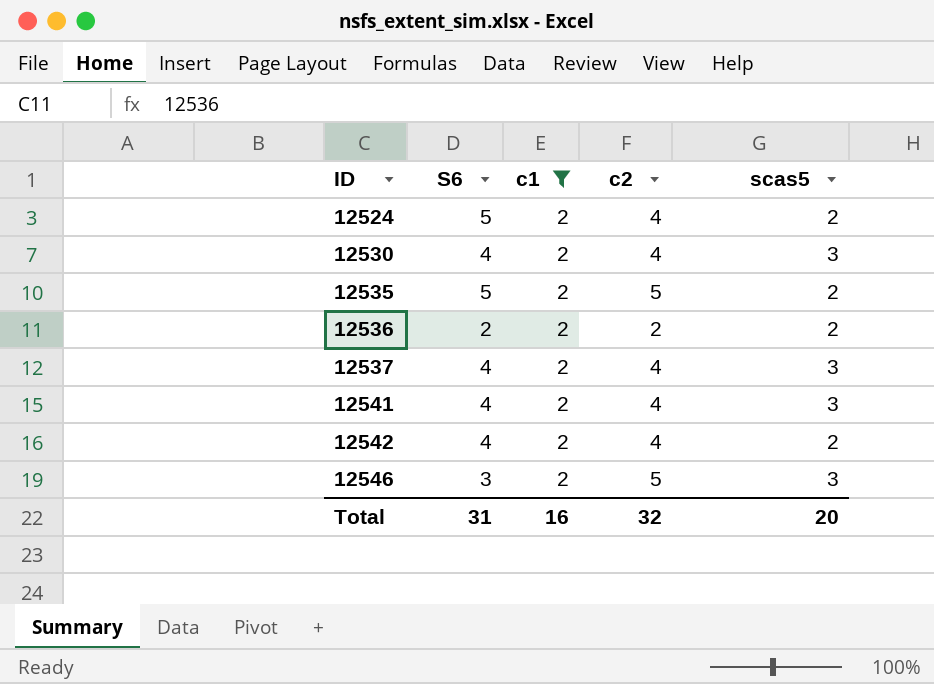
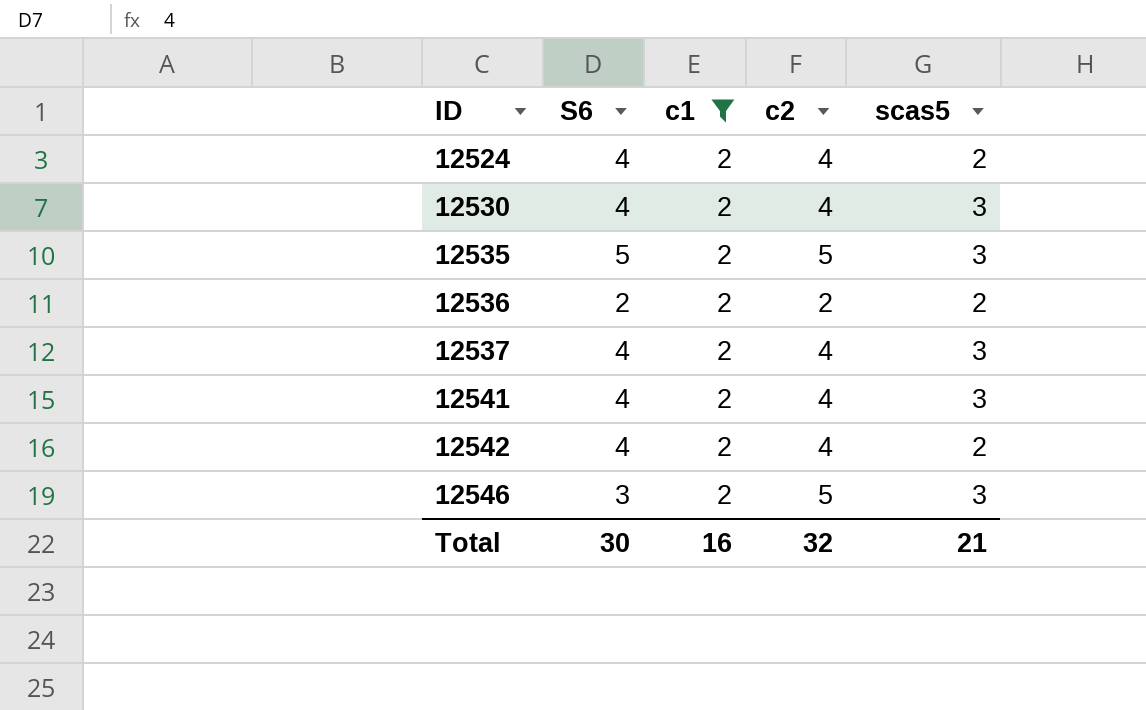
12524 | S6: 5 -> 4
12535 | scas5: 2 -> 3
Total | S6: 31 -> 30
Total | scas5: 20 -> 21

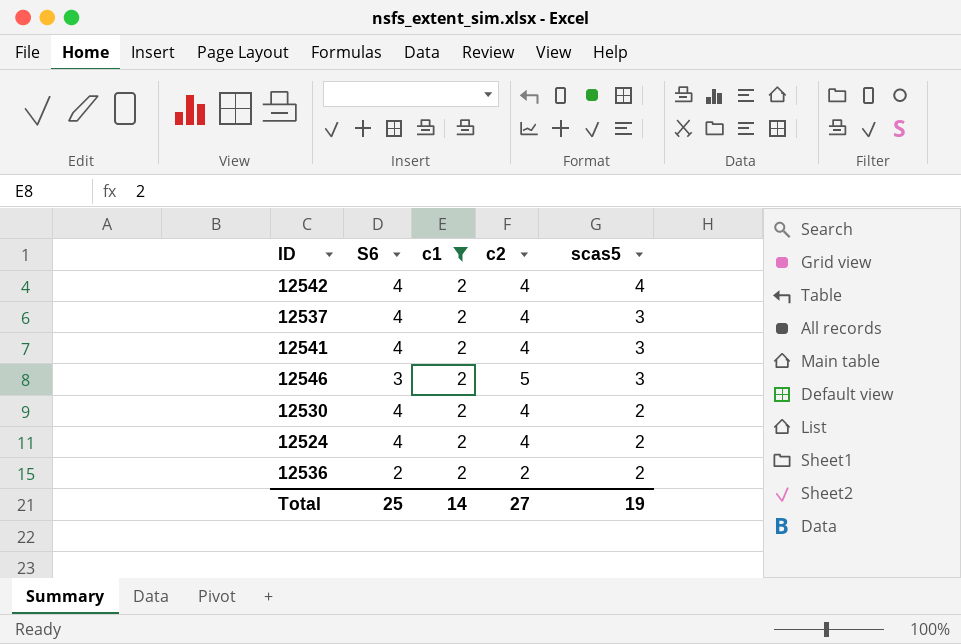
row order: ID ascending -> scas5 descending
row 12535: 5 | 2 | 5 | 3 -> none
12542 | scas5: 2 -> 4
12530 | scas5: 3 -> 2
Total | S6: 30 -> 25
Total | c1: 16 -> 14
Total | c2: 32 -> 27
Total | scas5: 21 -> 19

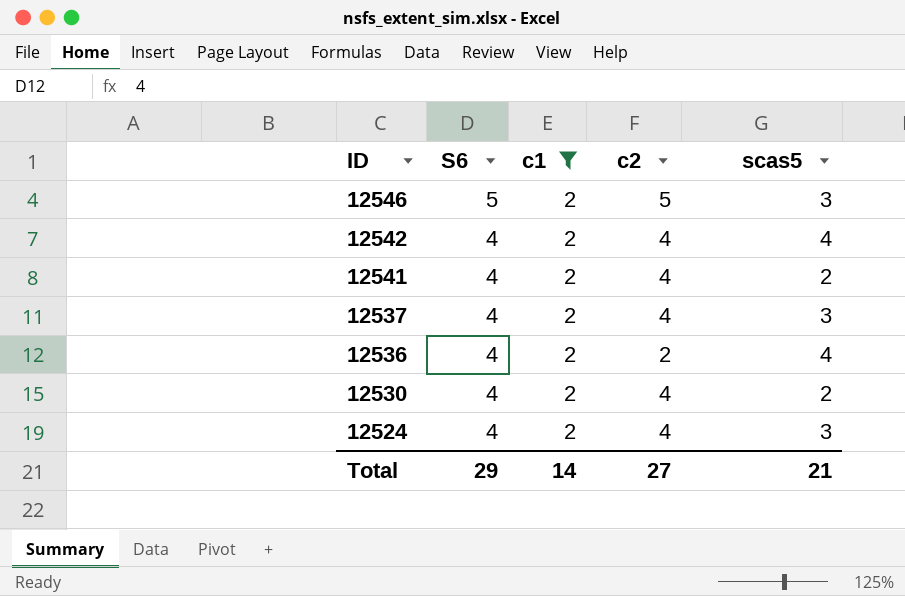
row order: scas5 descending -> ID descending
12546 | S6: 3 -> 5
12541 | scas5: 3 -> 2
12536 | S6: 2 -> 4
12536 | scas5: 2 -> 4
12524 | scas5: 2 -> 3
Total | S6: 25 -> 29
Total | scas5: 19 -> 21

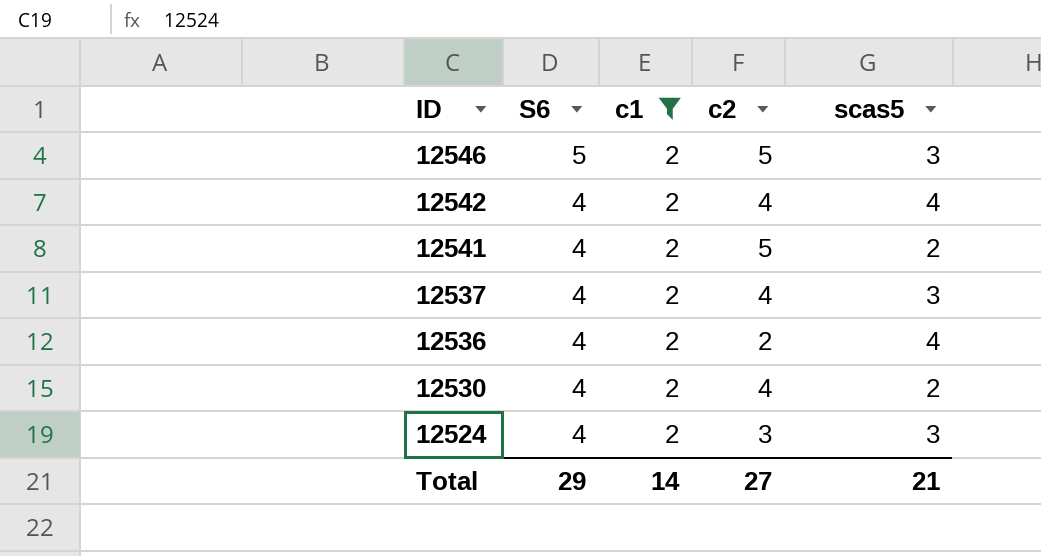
12541 | c2: 4 -> 5
12524 | c2: 4 -> 3

